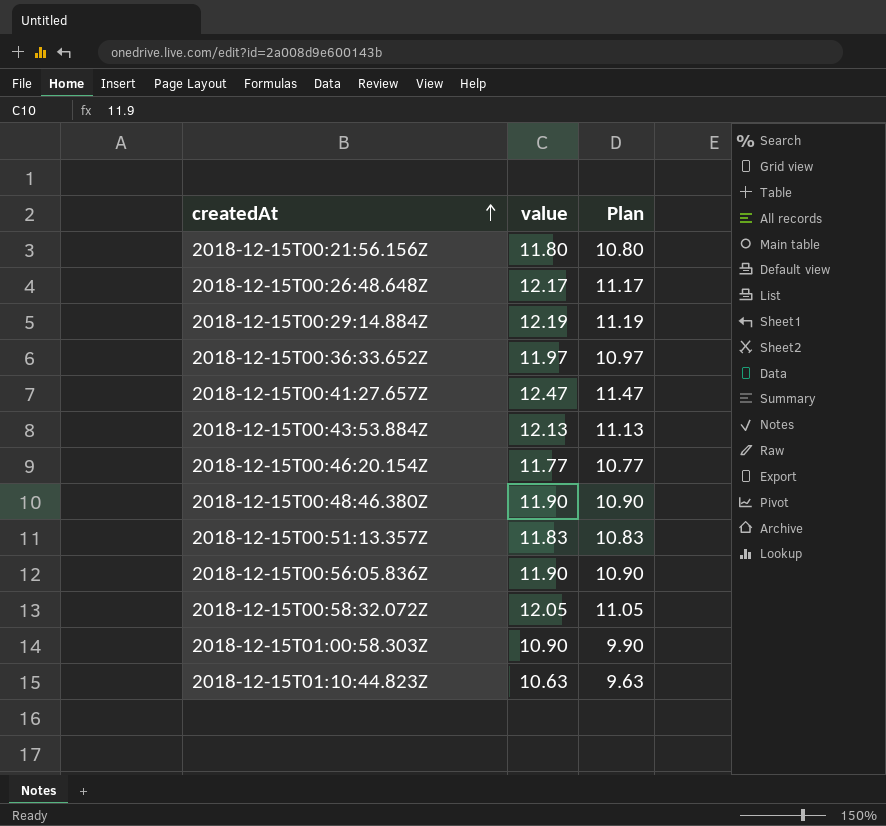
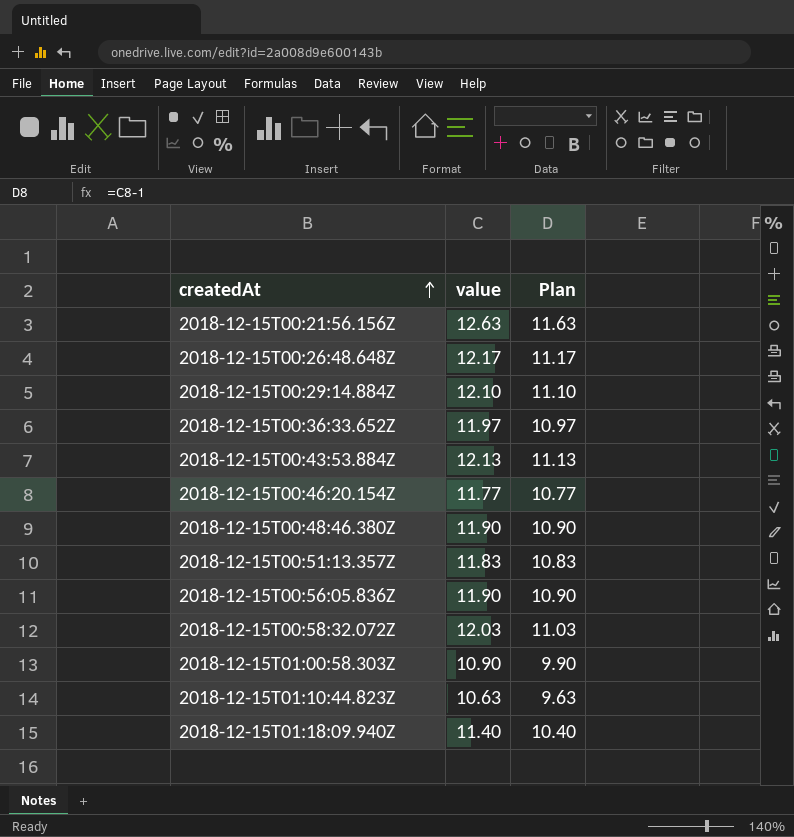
row 2018-12-15T00:41:27.657Z: 12.47 | 11.47 -> none
2018-12-15T00:21:56.156Z | value: 11.80 -> 12.63
2018-12-15T00:21:56.156Z | Plan: 10.80 -> 11.63
2018-12-15T00:29:14.884Z | value: 12.19 -> 12.10
2018-12-15T00:29:14.884Z | Plan: 11.19 -> 11.10
2018-12-15T00:58:32.072Z | value: 12.05 -> 12.03
2018-12-15T00:58:32.072Z | Plan: 11.05 -> 11.03
row 2018-12-15T01:18:09.940Z: none -> 11.40 | 10.40

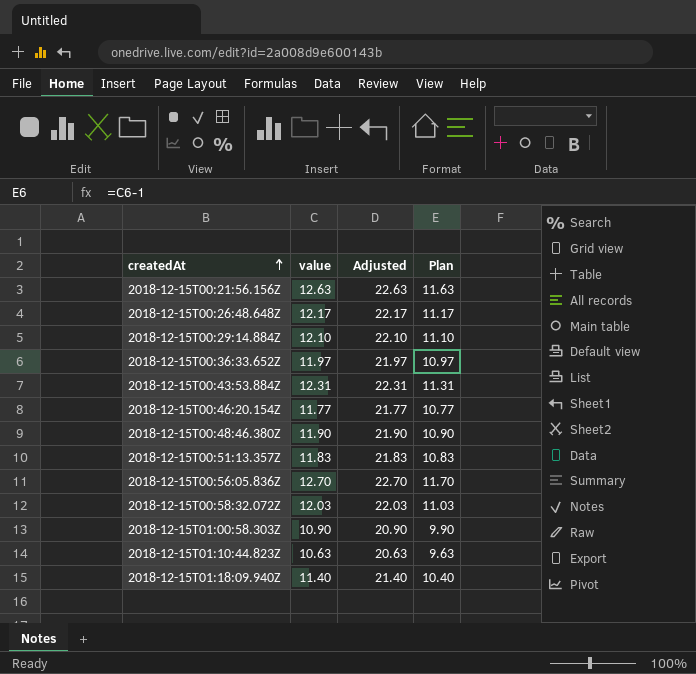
column Adjusted | formula: none -> [value] + 10
2018-12-15T00:43:53.884Z | value: 12.13 -> 12.31
2018-12-15T00:43:53.884Z | Plan: 11.13 -> 11.31
2018-12-15T00:56:05.836Z | value: 11.90 -> 12.70
2018-12-15T00:56:05.836Z | Plan: 10.90 -> 11.70

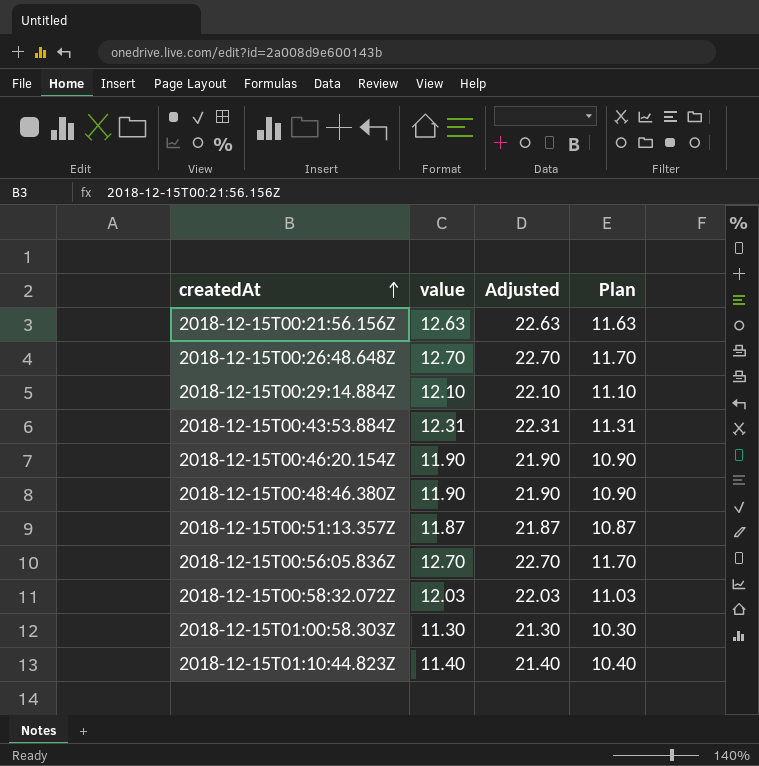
row 2018-12-15T00:36:33.652Z: 11.97 | 21.97 | 10.97 -> none
row 2018-12-15T01:18:09.940Z: 11.40 | 21.40 | 10.40 -> none
2018-12-15T00:26:48.648Z | value: 12.17 -> 12.70
2018-12-15T00:26:48.648Z | Adjusted: 22.17 -> 22.70
2018-12-15T00:26:48.648Z | Plan: 11.17 -> 11.70
2018-12-15T00:46:20.154Z | value: 11.77 -> 11.90
2018-12-15T00:46:20.154Z | Adjusted: 21.77 -> 21.90
2018-12-15T00:46:20.154Z | Plan: 10.77 -> 10.90
2018-12-15T00:51:13.357Z | value: 11.83 -> 11.87
2018-12-15T00:51:13.357Z | Adjusted: 21.83 -> 21.87
2018-12-15T00:51:13.357Z | Plan: 10.83 -> 10.87
2018-12-15T01:00:58.303Z | value: 10.90 -> 11.30
2018-12-15T01:00:58.303Z | Adjusted: 20.90 -> 21.30
2018-12-15T01:00:58.303Z | Plan: 9.90 -> 10.30
2018-12-15T01:10:44.823Z | value: 10.63 -> 11.40
2018-12-15T01:10:44.823Z | Adjusted: 20.63 -> 21.40
2018-12-15T01:10:44.823Z | Plan: 9.63 -> 10.40

